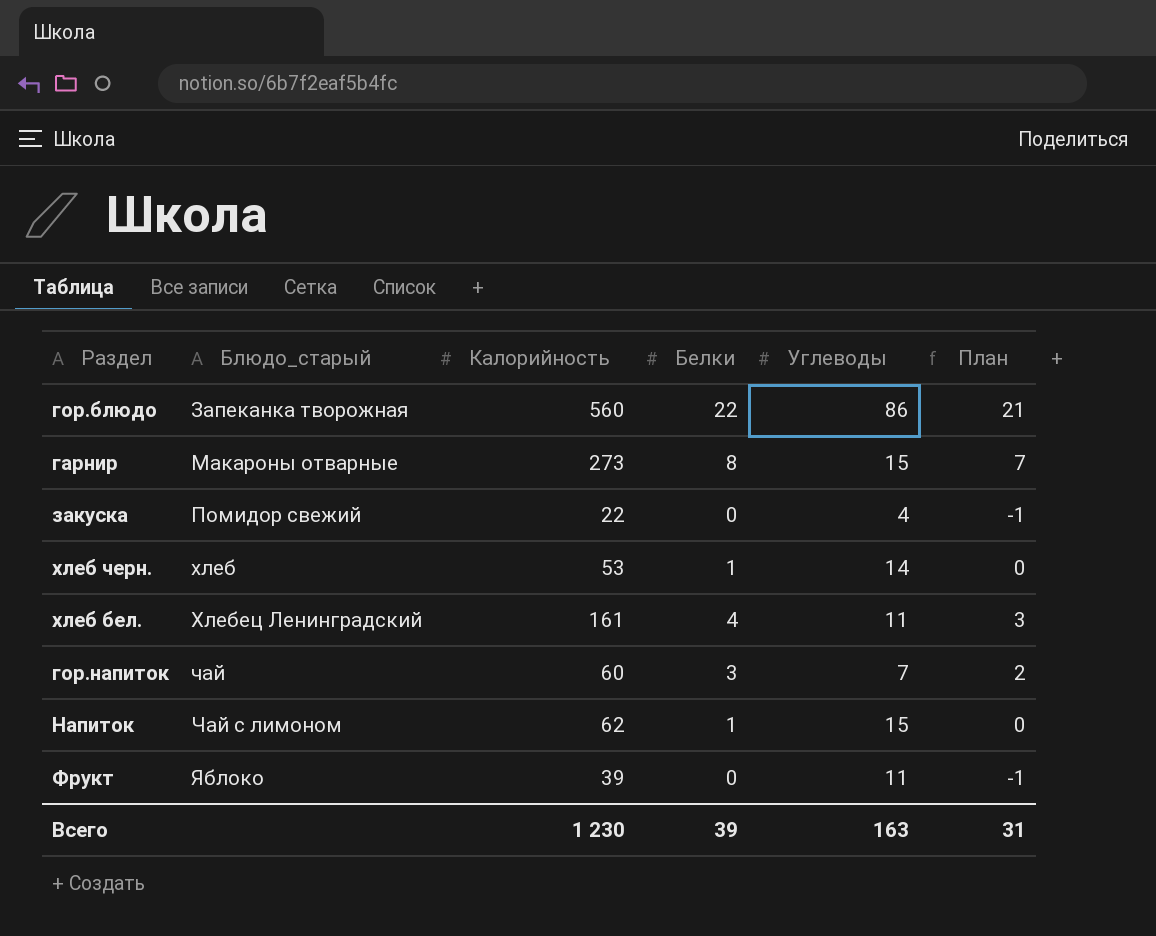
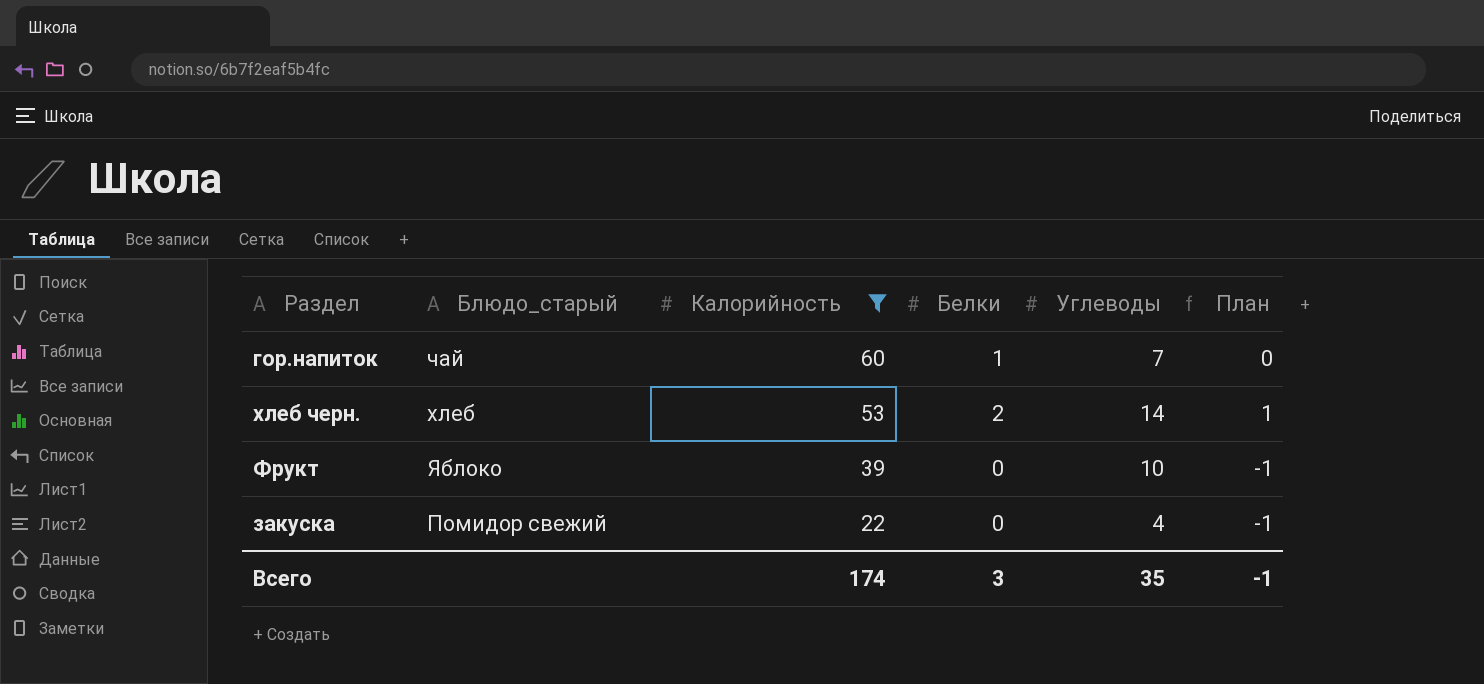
filter: none -> Калорийность <= 60
row order: Блюдо_старый ascending -> Калорийность descending
гор.напиток | Белки: 3 -> 1
гор.напиток | План: 2 -> 0
хлеб черн. | Белки: 1 -> 2
хлеб черн. | План: 0 -> 1
Фрукт | Углеводы: 11 -> 10
Всего | Калорийность: 1 230 -> 174
Всего | Белки: 39 -> 3
Всего | Углеводы: 163 -> 35
Всего | План: 31 -> -1

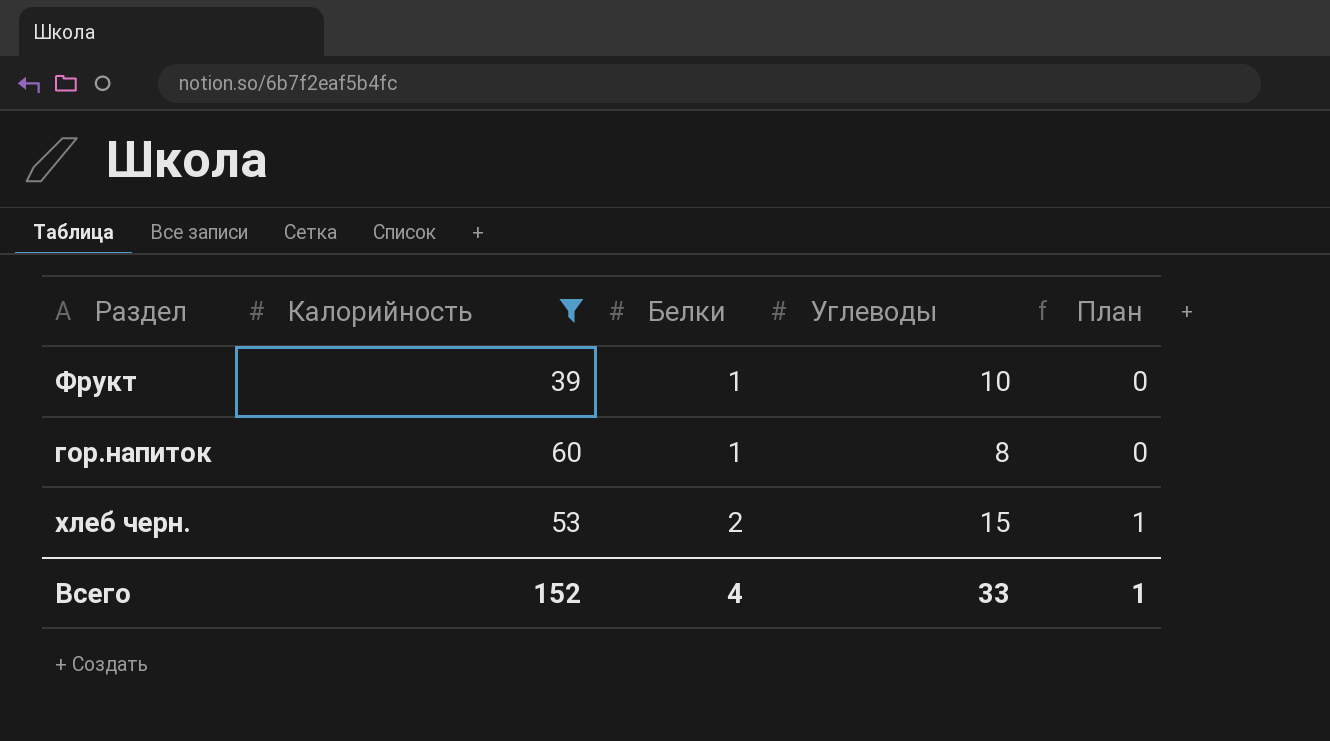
row order: Калорийность descending -> Белки ascending
column Блюдо_старый | position: 2 -> none
row закуска: Помидор свежий | 22 | 0 | 4 | -1 -> none
Фрукт | Белки: 0 -> 1
Фрукт | План: -1 -> 0
гор.напиток | Углеводы: 7 -> 8
хлеб черн. | Углеводы: 14 -> 15
Всего | Калорийность: 174 -> 152
Всего | Белки: 3 -> 4
Всего | Углеводы: 35 -> 33
Всего | План: -1 -> 1

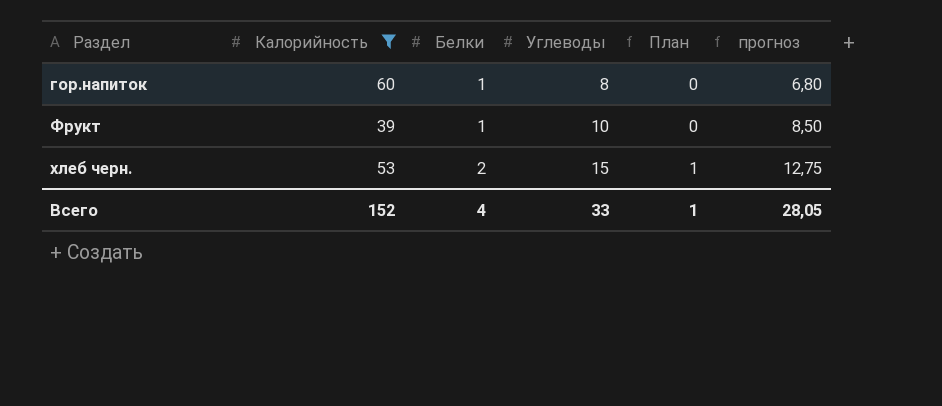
row order: Белки ascending -> Раздел ascending
column прогноз | formula: none -> [Углеводы] * 0,85

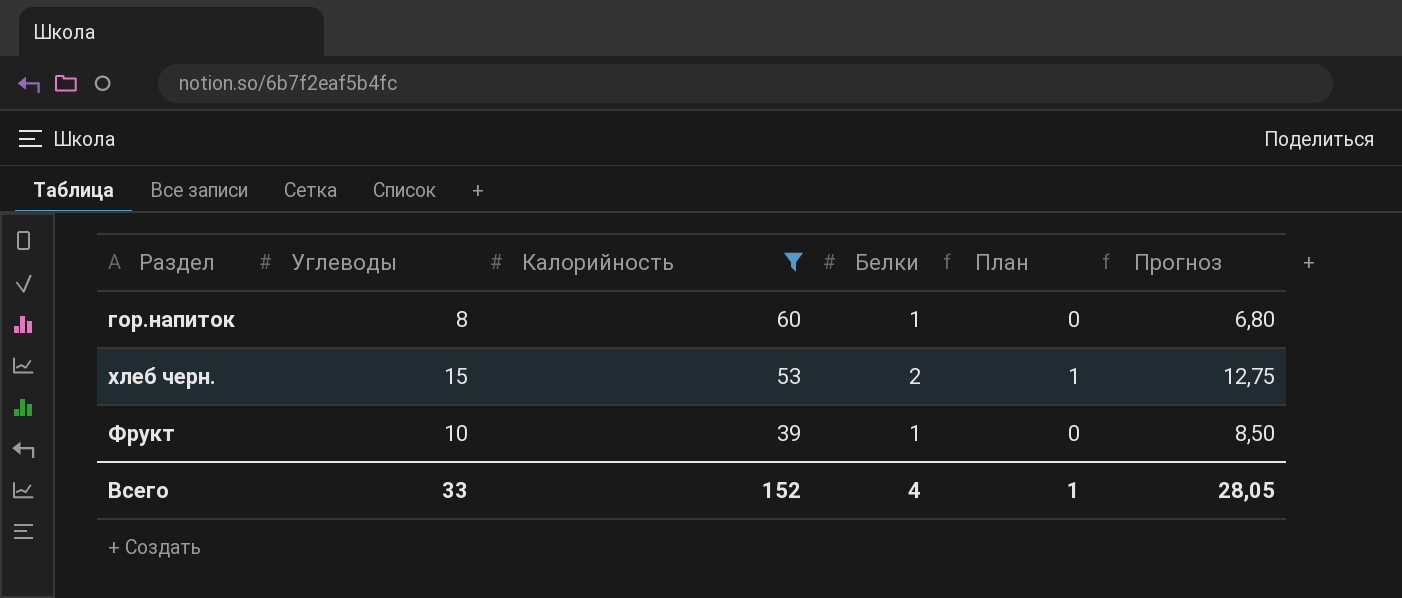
row order: Раздел ascending -> Калорийность descending
column Углеводы | position: 4 -> 2
column name: прогноз -> Прогноз

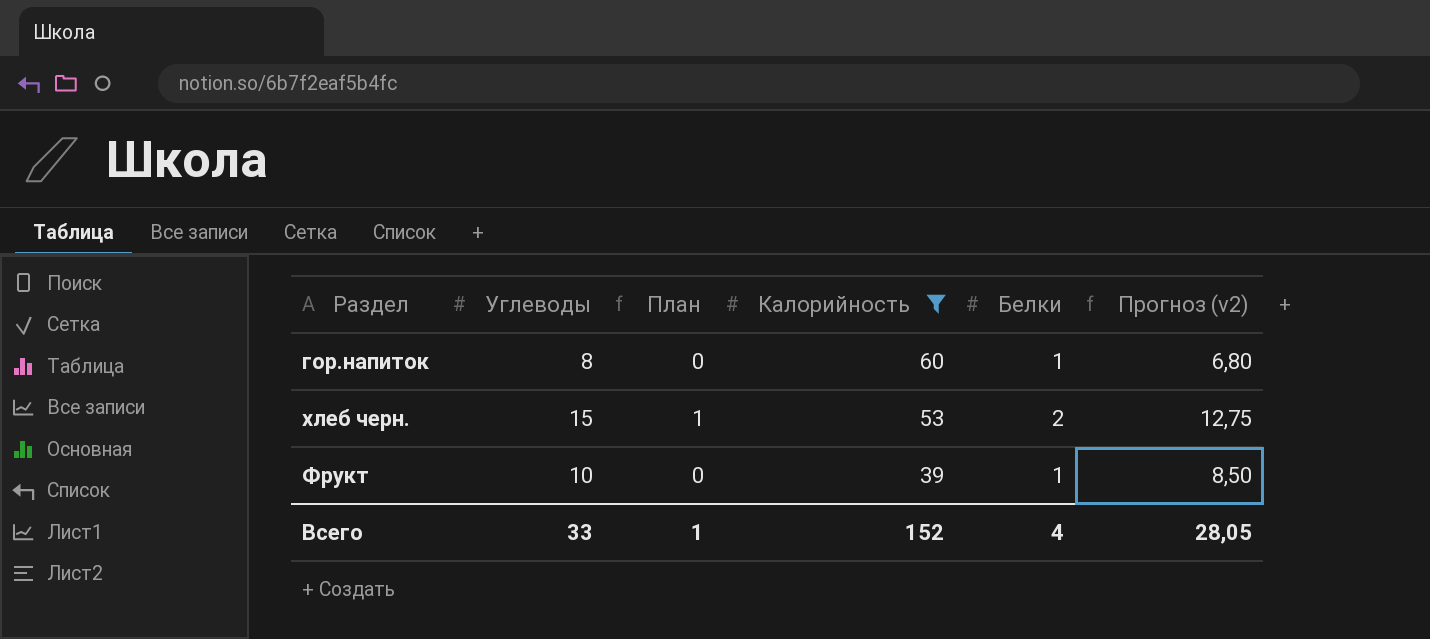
column План | position: 5 -> 3
column name: Прогноз -> Прогноз (v2)

